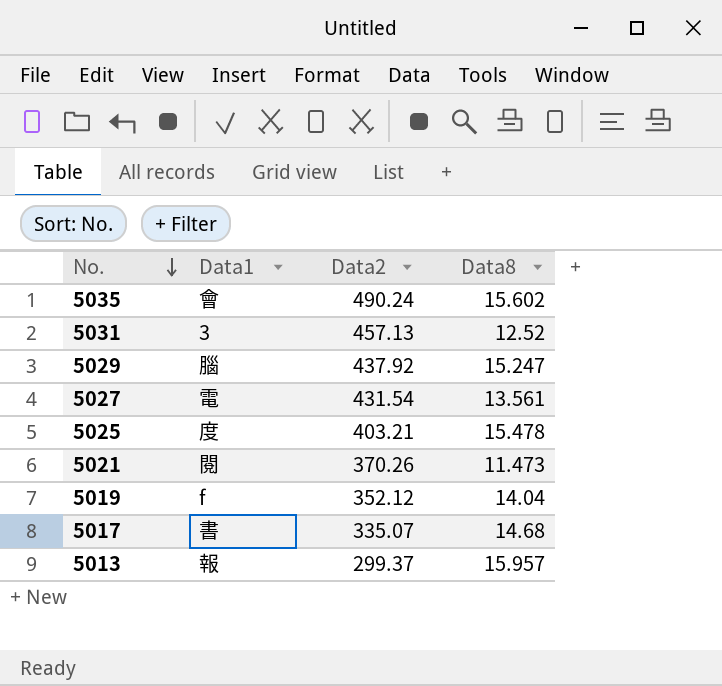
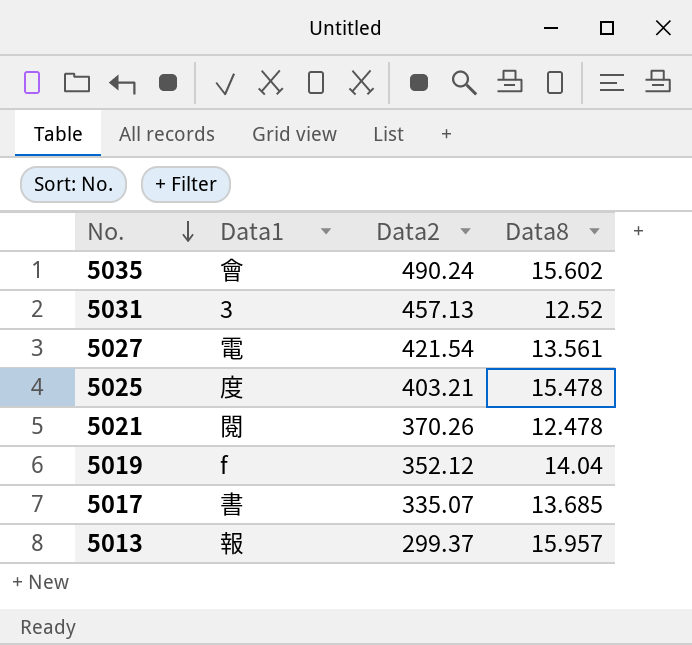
row 5029: 腦 | 437.92 | 15.247 -> none
5027 | Data2: 431.54 -> 421.54
5021 | Data8: 11.473 -> 12.478
5017 | Data8: 14.68 -> 13.685

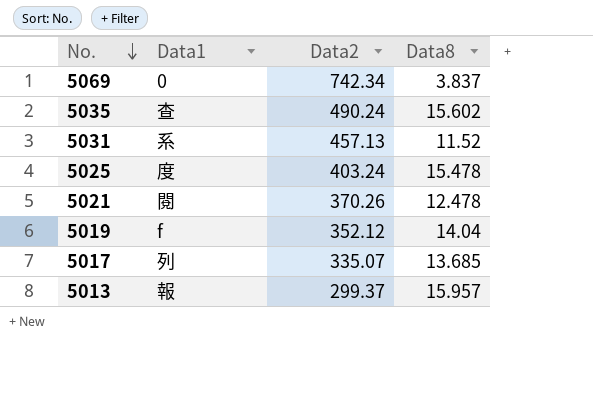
row 5027: 電 | 421.54 | 13.561 -> none
row 5069: none -> 0 | 742.34 | 3.837
5035 | Data1: 會 -> 查
5031 | Data1: 3 -> 系
5031 | Data8: 12.52 -> 11.52
5025 | Data2: 403.21 -> 403.24
5017 | Data1: 書 -> 列

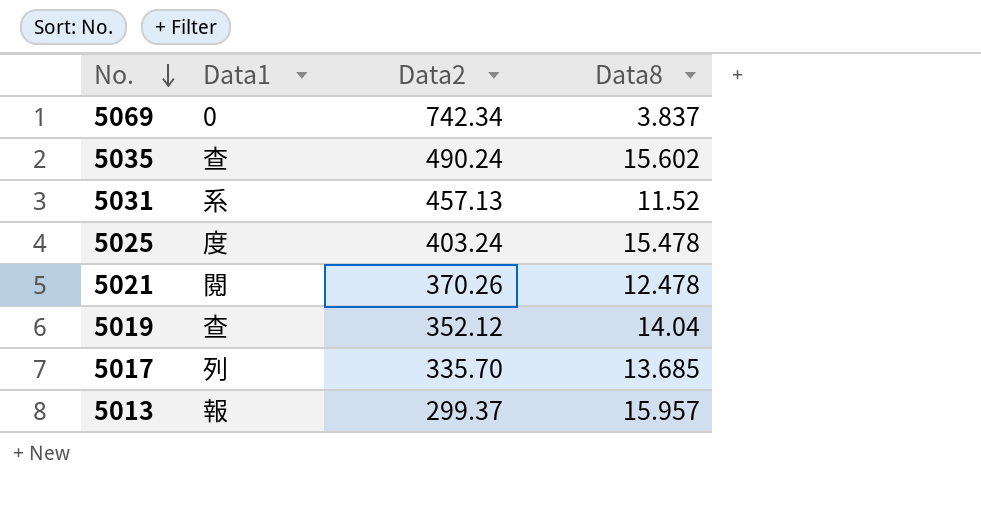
5019 | Data1: f -> 查
5017 | Data2: 335.07 -> 335.70

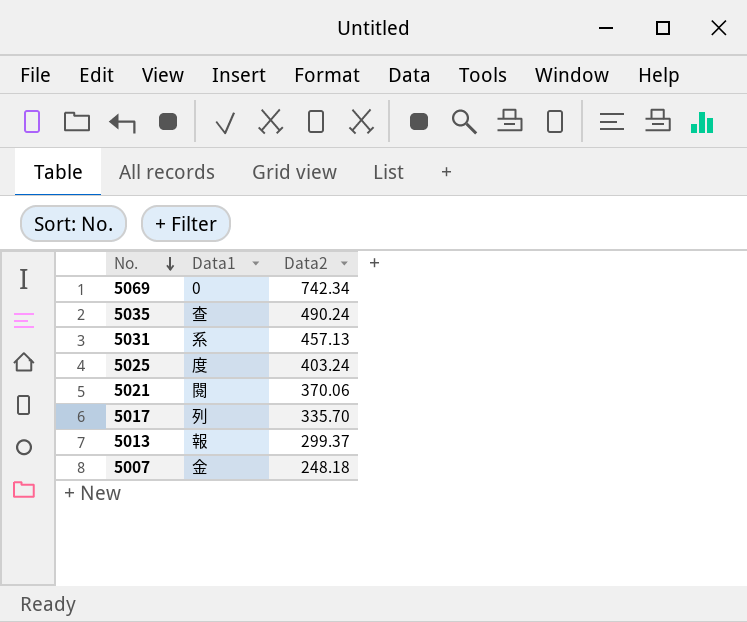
column Data8 | position: 4 -> none
row 5019: 查 | 352.12 | 14.04 -> none
5021 | Data2: 370.26 -> 370.06
row 5007: none -> 金 | 248.18

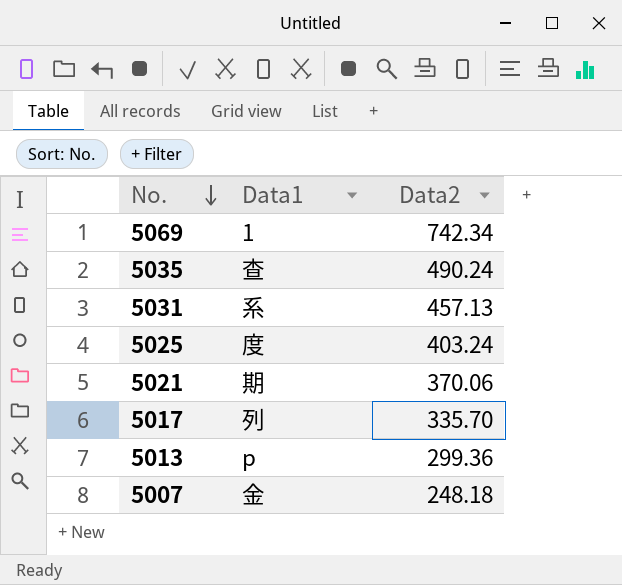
5069 | Data1: 0 -> 1
5021 | Data1: 閱 -> 期
5013 | Data1: 報 -> p
5013 | Data2: 299.37 -> 299.36

